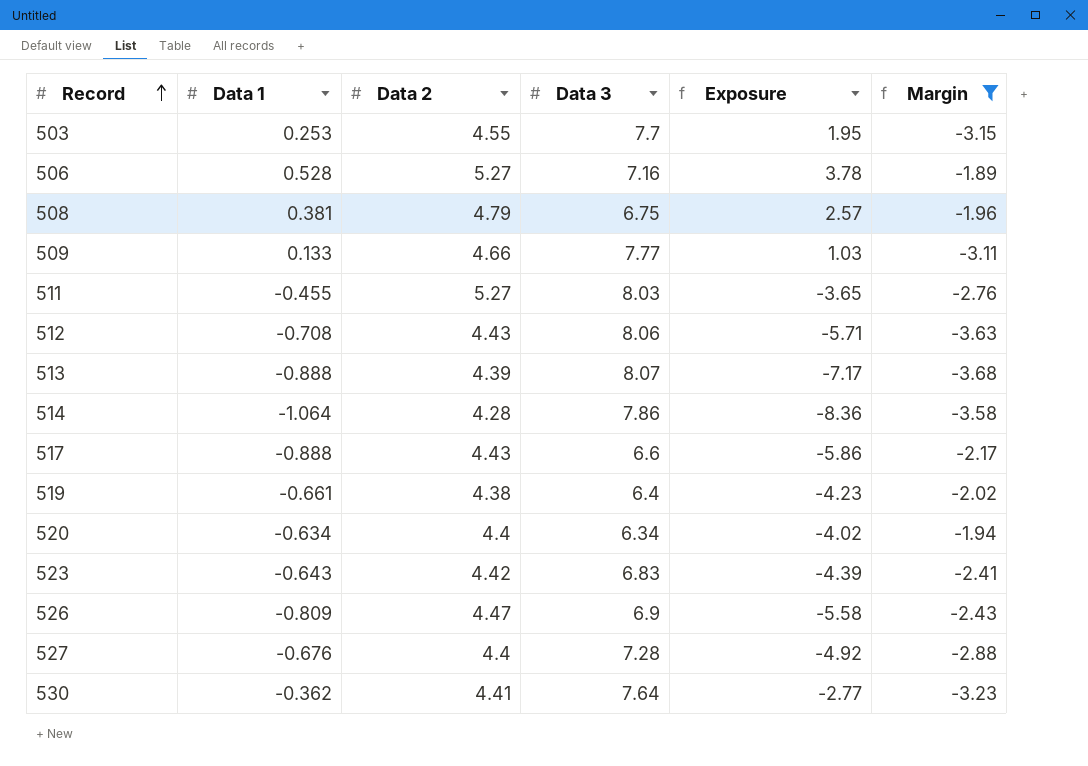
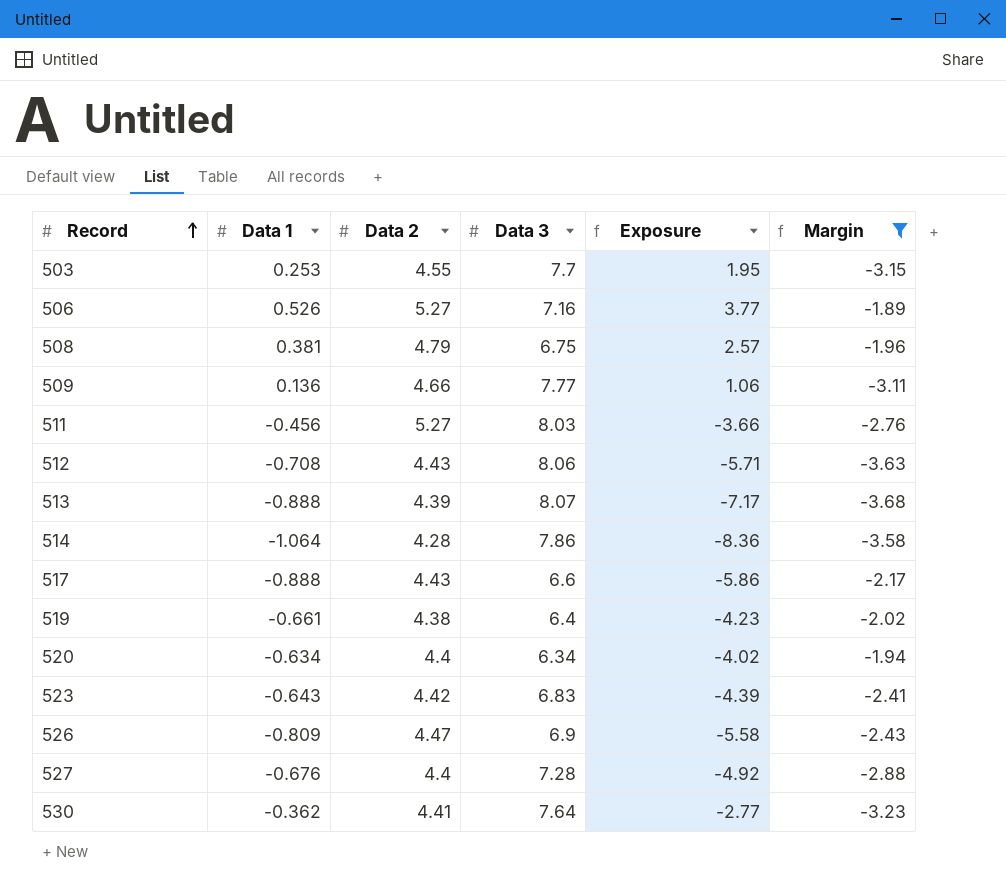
506 | Data 1: 0.528 -> 0.526
506 | Exposure: 3.78 -> 3.77
509 | Data 1: 0.133 -> 0.136
509 | Exposure: 1.03 -> 1.06
511 | Data 1: -0.455 -> -0.456
511 | Exposure: -3.65 -> -3.66

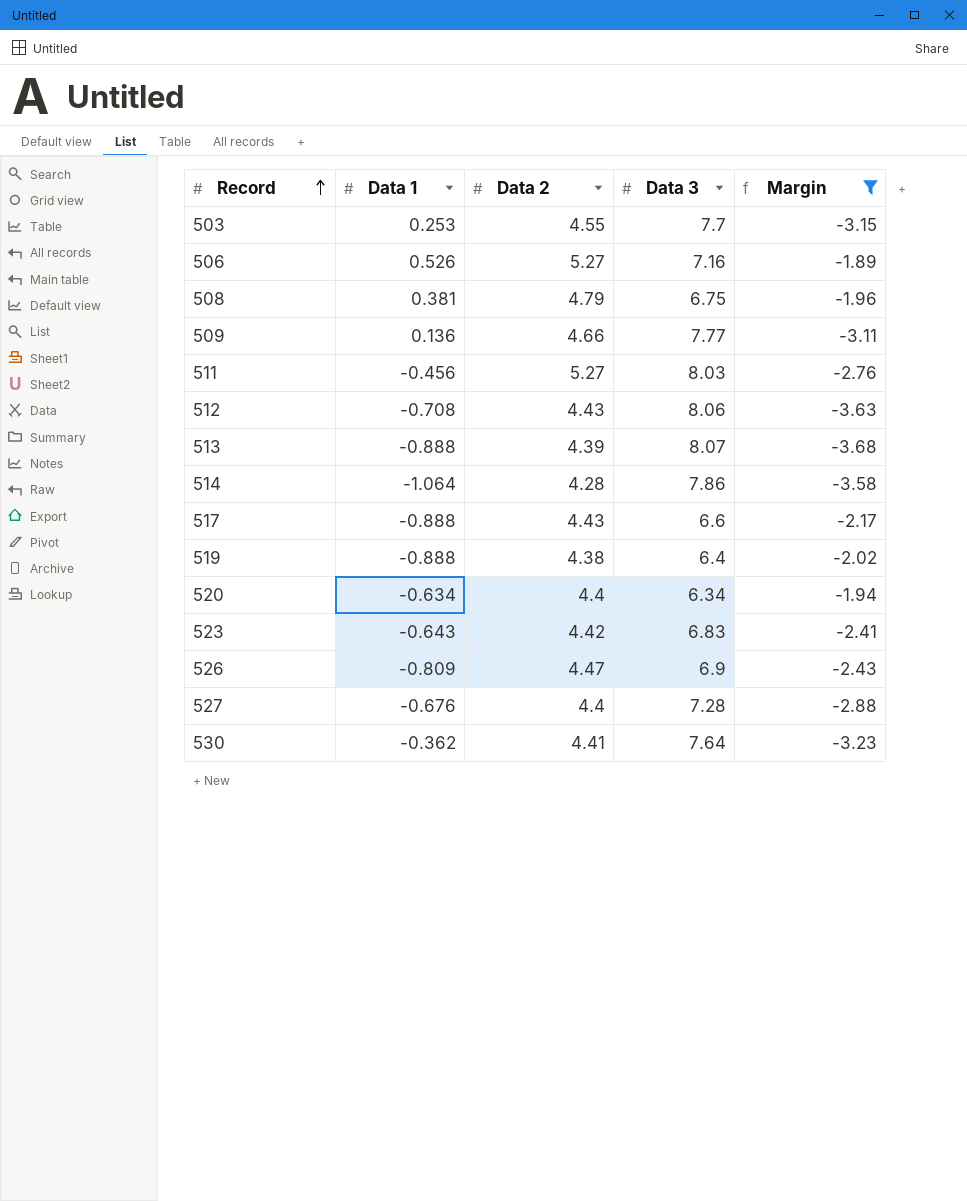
column Exposure | formula: [Data 1] * [Data 3] -> none
519 | Data 1: -0.661 -> -0.888

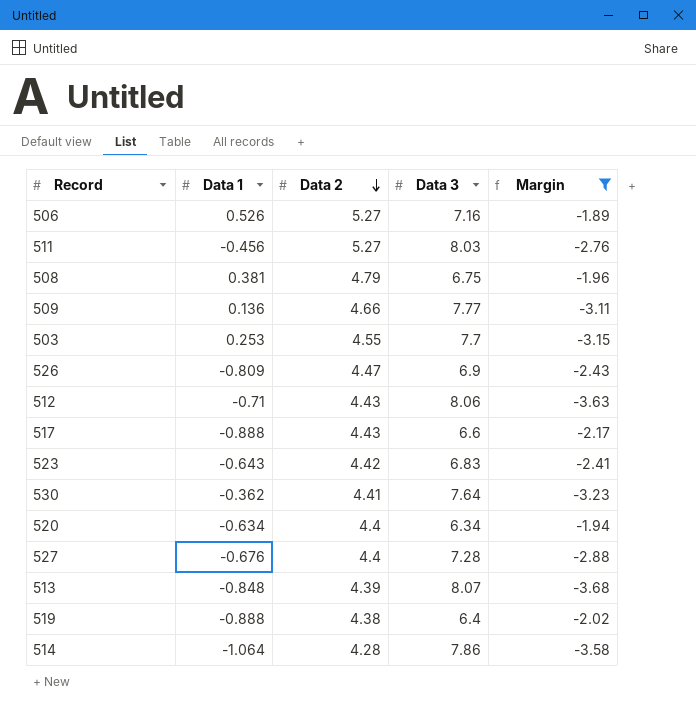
row order: Record ascending -> Data 2 descending
512 | Data 1: -0.708 -> -0.71
513 | Data 1: -0.888 -> -0.848

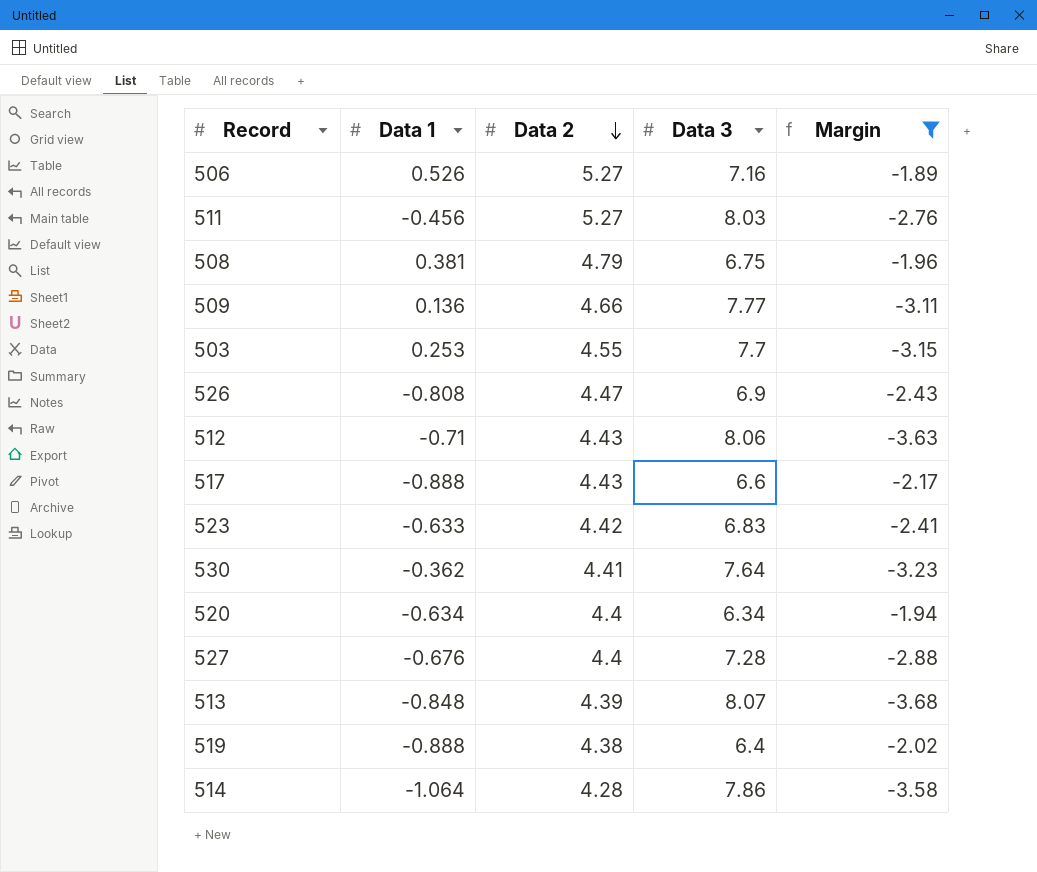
526 | Data 1: -0.809 -> -0.808
523 | Data 1: -0.643 -> -0.633

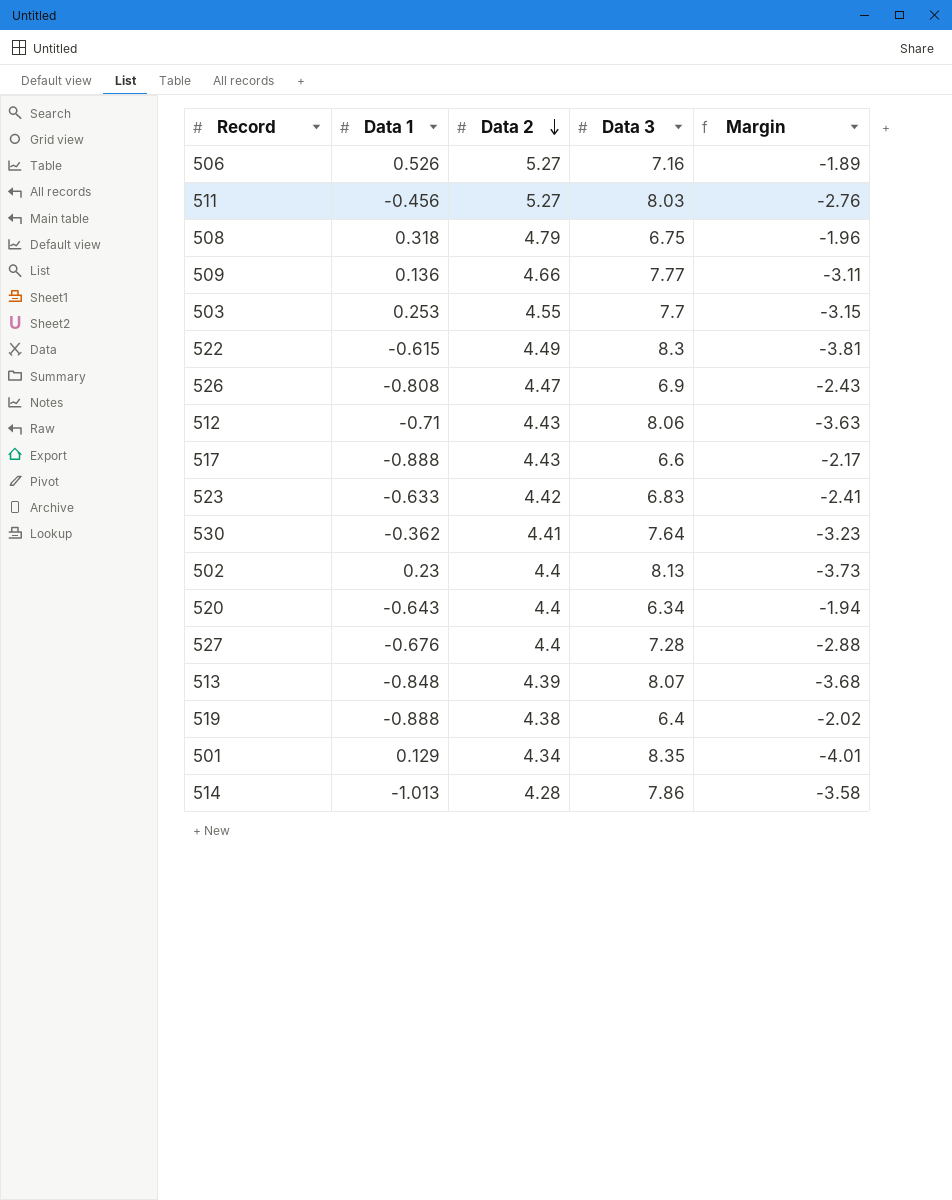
filter: Margin >= -3.68 -> none
508 | Data 1: 0.381 -> 0.318
520 | Data 1: -0.634 -> -0.643
514 | Data 1: -1.064 -> -1.013

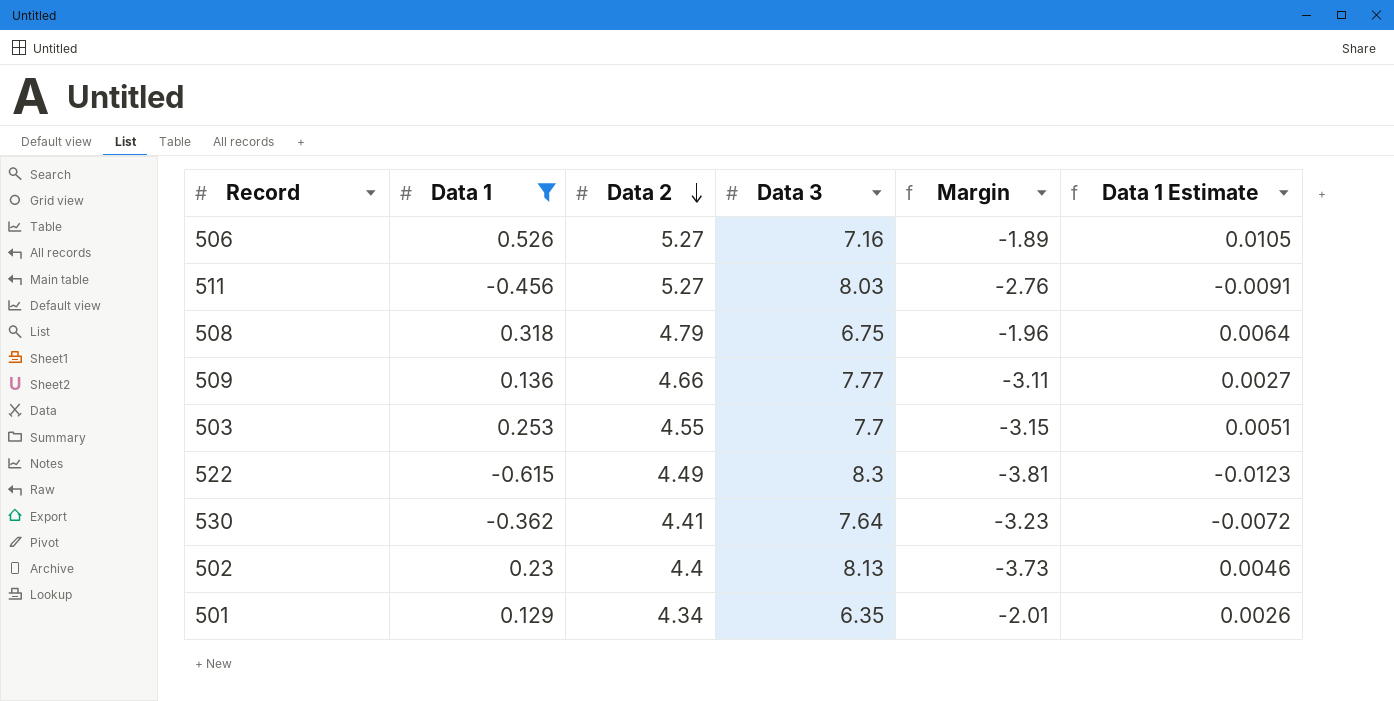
filter: none -> Data 1 >= -0.615
column Data 1 Estimate | formula: none -> [Data 1] * 0.02
501 | Data 3: 8.35 -> 6.35
501 | Margin: -4.01 -> -2.01

